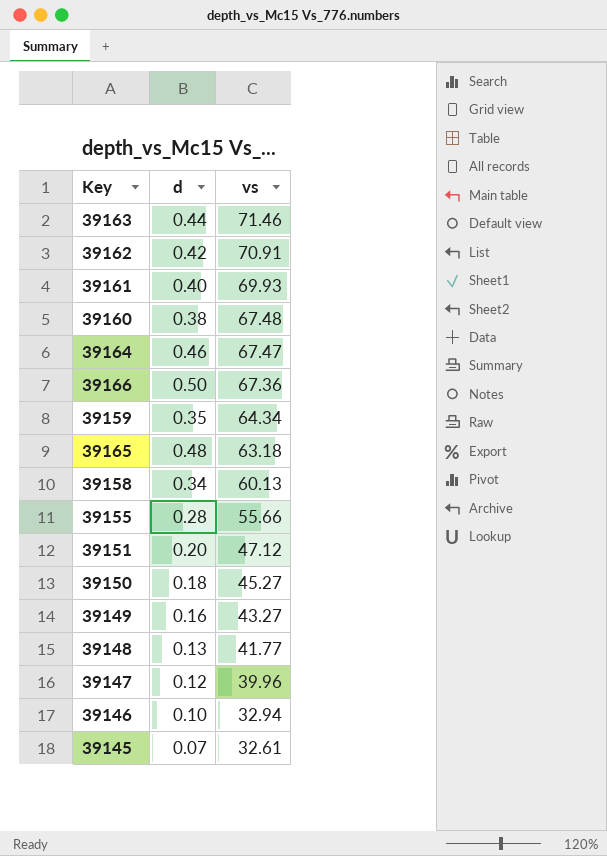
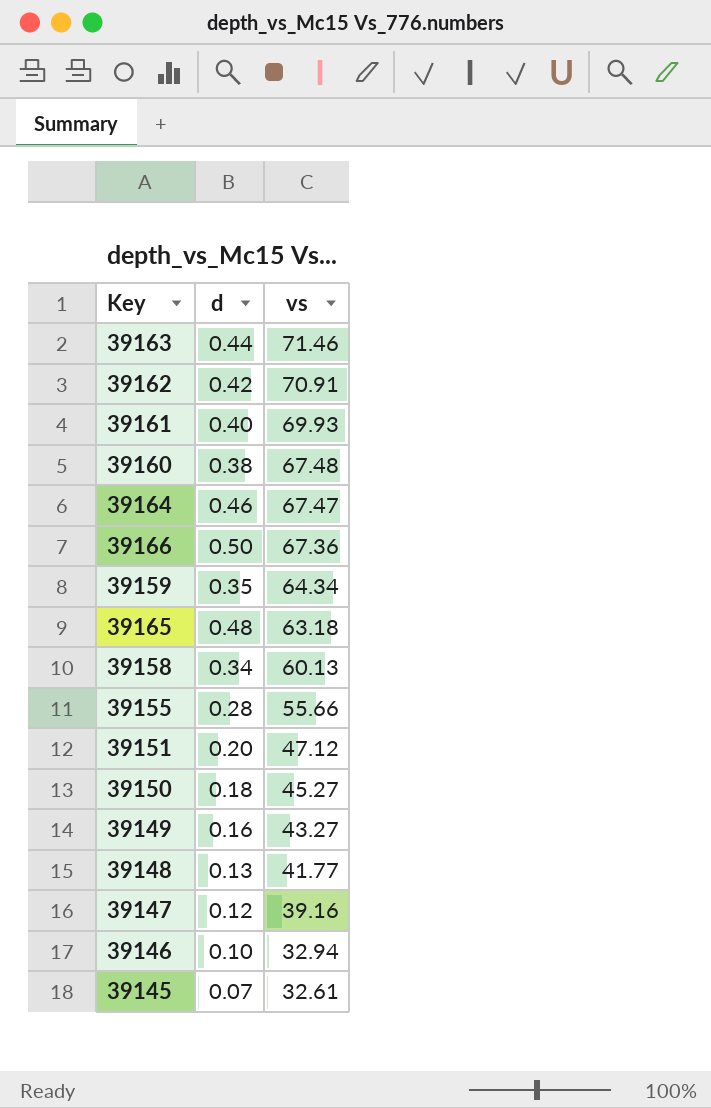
39147 | vs: 39.96 -> 39.16

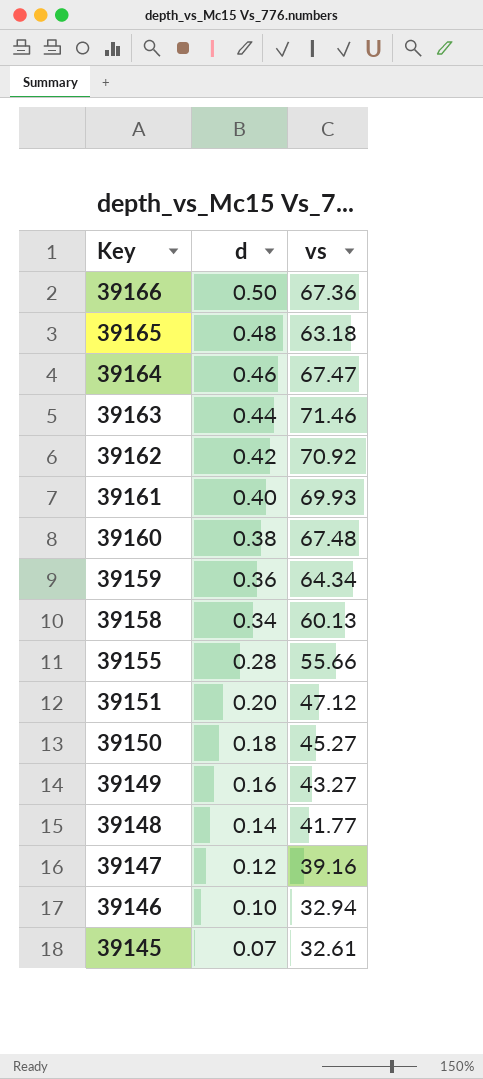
row order: vs descending -> Key descending
39162 | vs: 70.91 -> 70.92
39159 | d: 0.35 -> 0.36
39148 | d: 0.13 -> 0.14

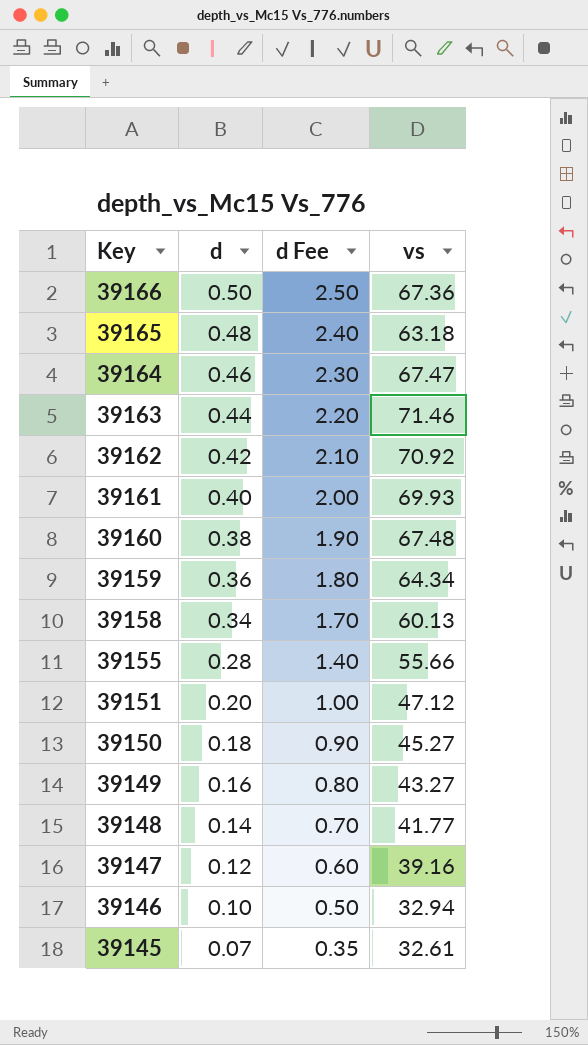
column d Fee | formula: none -> [d] * 5

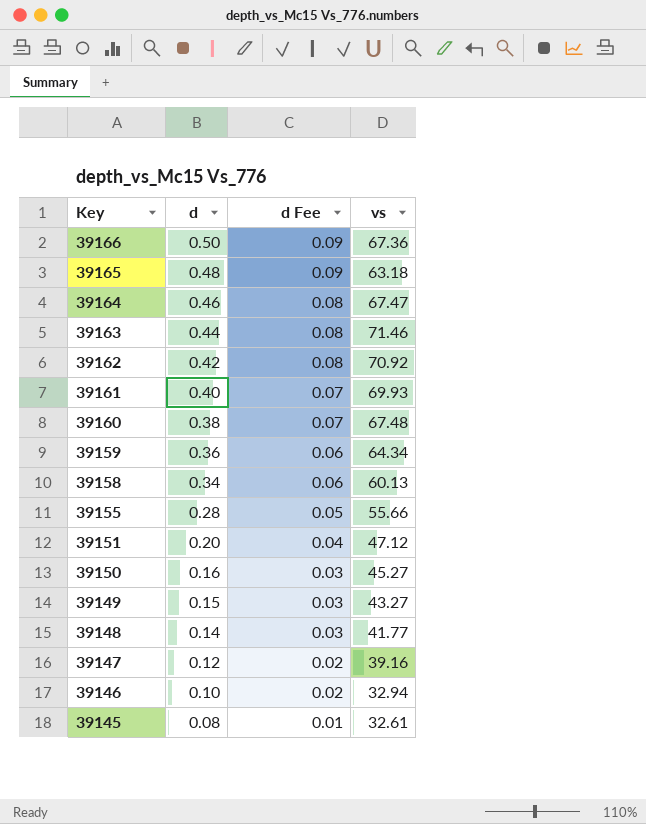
column d Fee | formula: [d] * 5 -> [d] * 0.18
39150 | d: 0.18 -> 0.16
39149 | d: 0.16 -> 0.15
39145 | d: 0.07 -> 0.08

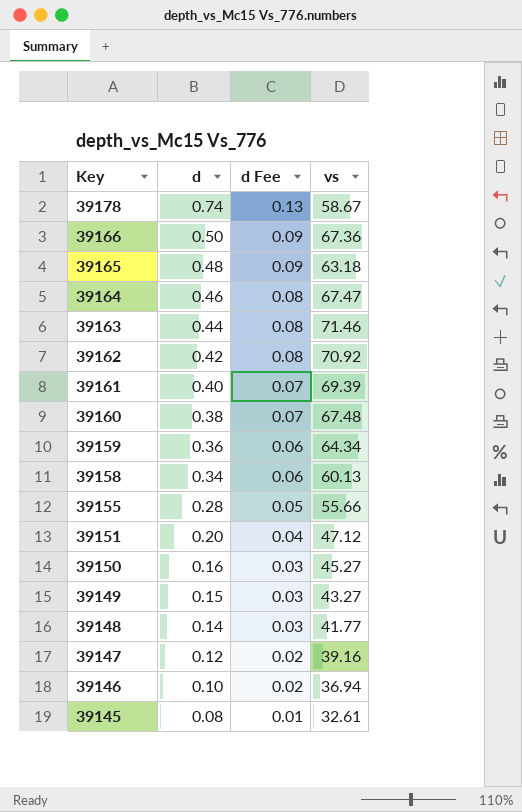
row 39178: none -> 0.74 | 0.13 | 58.67
39161 | vs: 69.93 -> 69.39
39146 | vs: 32.94 -> 36.94

